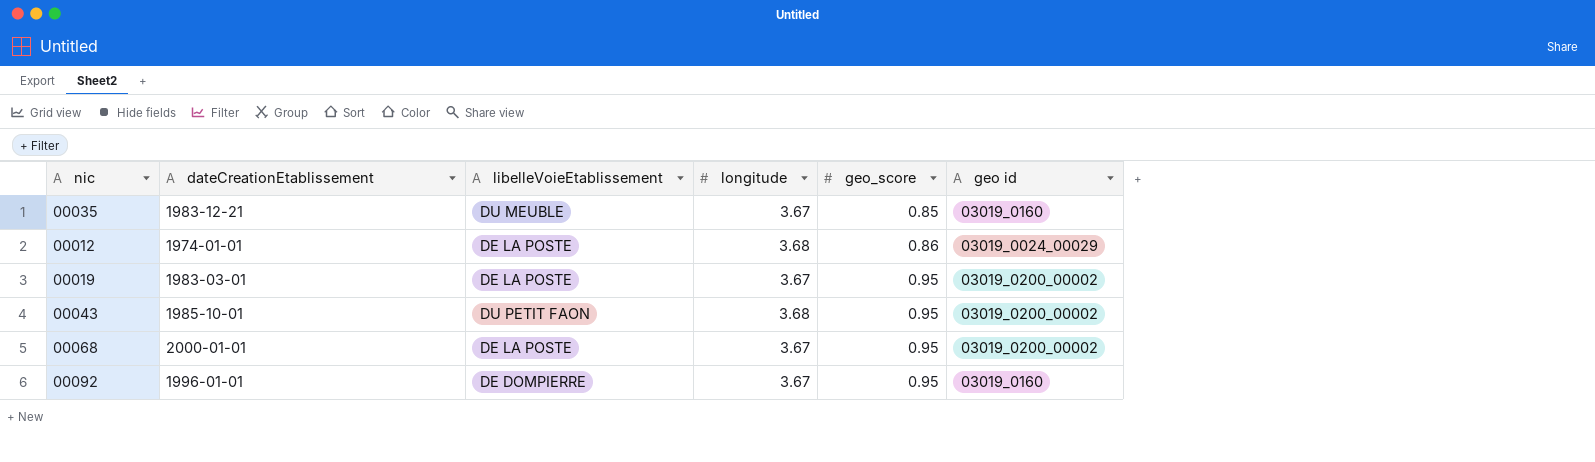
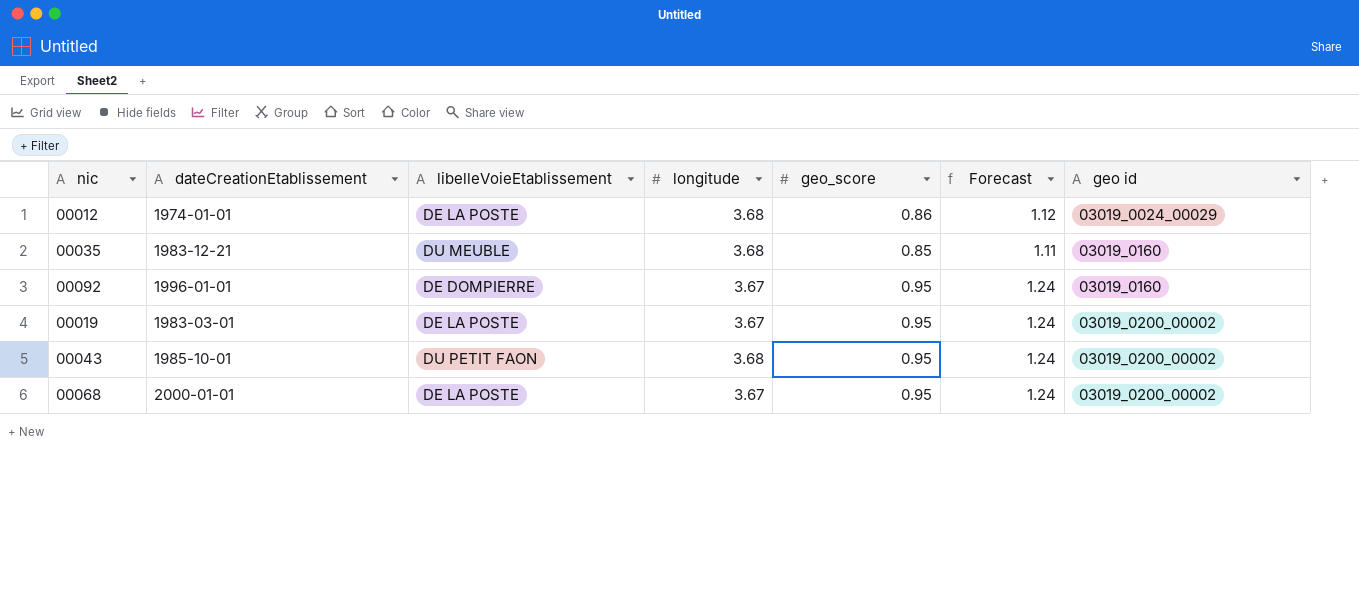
row order: geo_score ascending -> geo id ascending
column Forecast | formula: none -> [geo_score] * 1.3
00035 | longitude: 3.67 -> 3.68

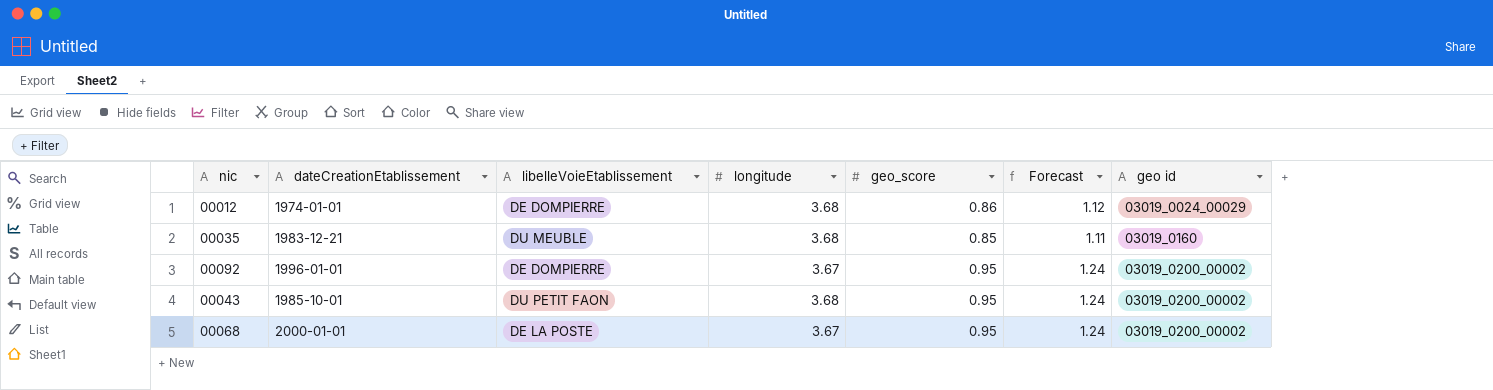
row 00019: 1983-03-01 | DE LA POSTE | 3.67 | 0.95 | 1.24 | 03019_0200_00002 -> none
00012 | libelleVoieEtablissement: DE LA POSTE -> DE DOMPIERRE
00092 | geo id: 03019_0160 -> 03019_0200_00002

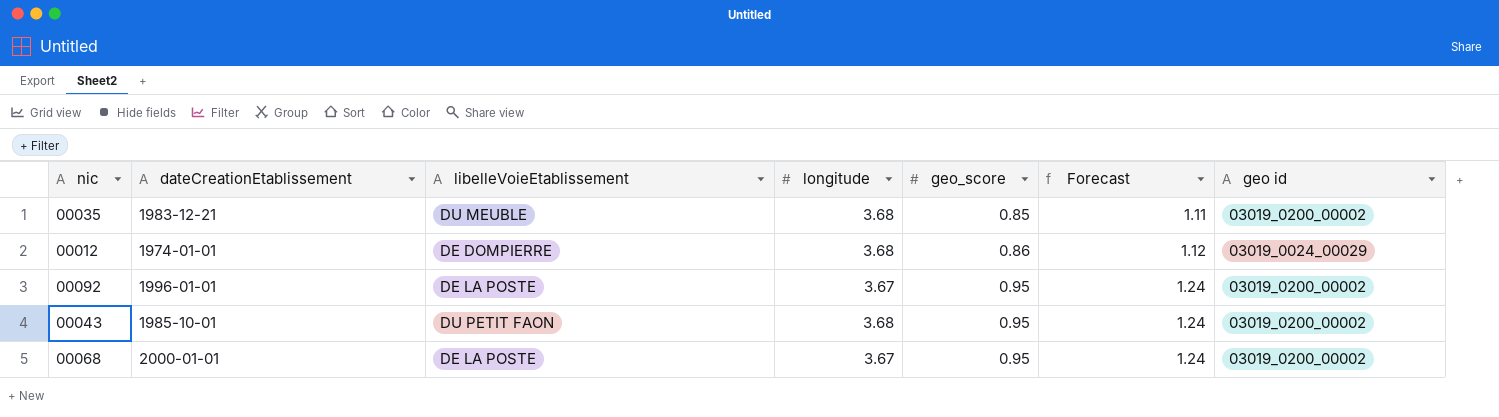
row order: geo id ascending -> geo_score ascending
00035 | geo id: 03019_0160 -> 03019_0200_00002
00092 | libelleVoieEtablissement: DE DOMPIERRE -> DE LA POSTE

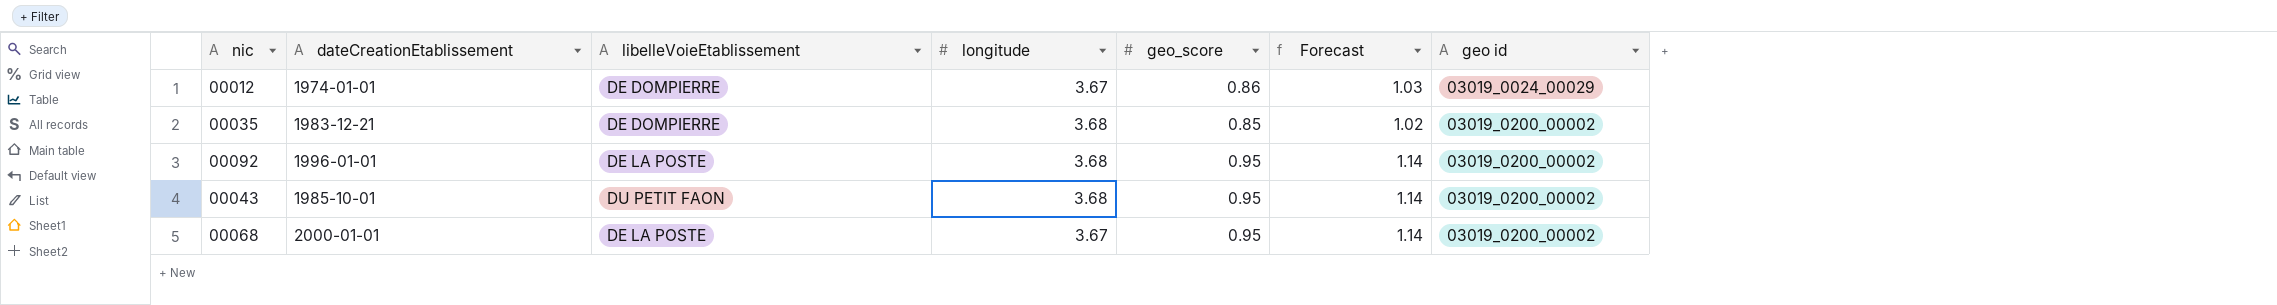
row order: geo_score ascending -> geo id ascending
column Forecast | formula: [geo_score] * 1.3 -> [geo_score] * 1.2
00012 | longitude: 3.68 -> 3.67
00035 | libelleVoieEtablissement: DU MEUBLE -> DE DOMPIERRE
00092 | longitude: 3.67 -> 3.68

